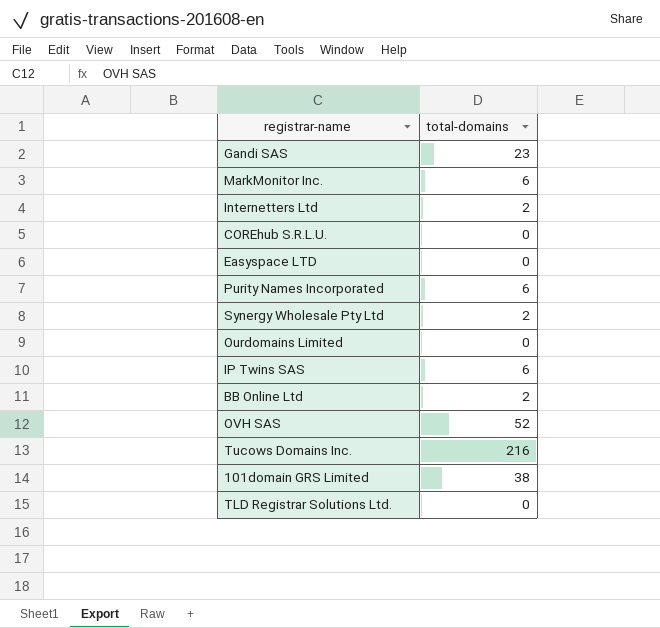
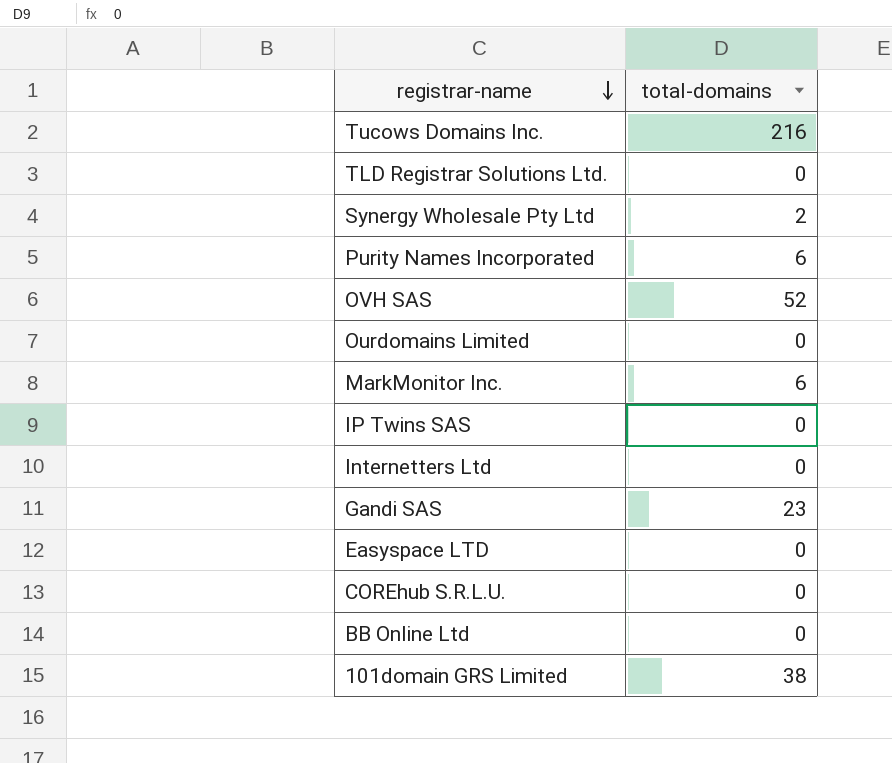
row order: none -> registrar-name descending
IP Twins SAS | total-domains: 6 -> 0
Internetters Ltd | total-domains: 2 -> 0
BB Online Ltd | total-domains: 2 -> 0

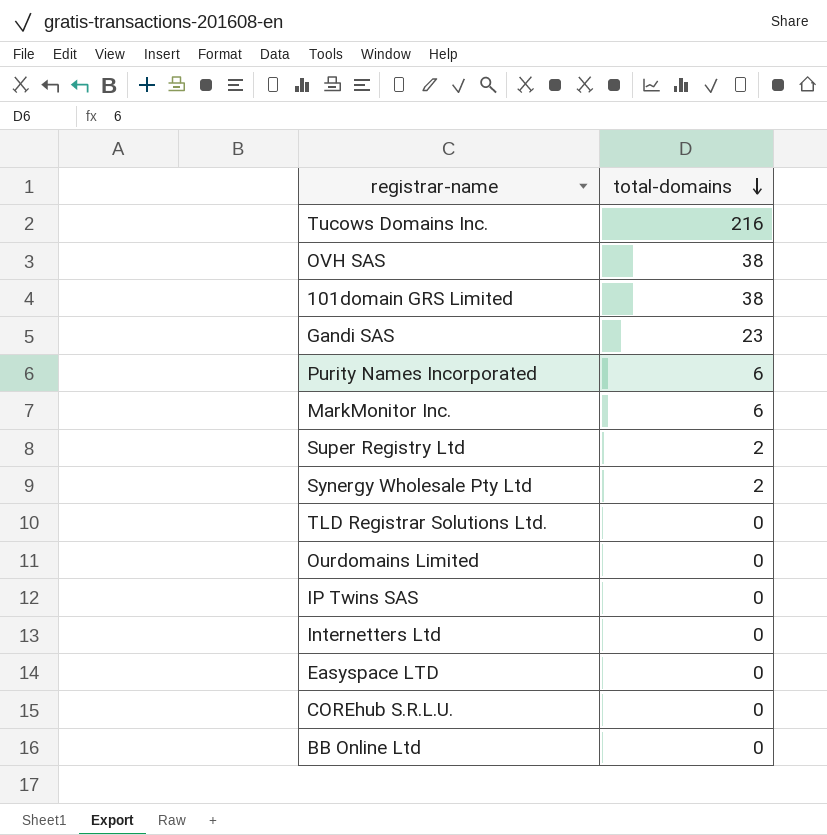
row order: registrar-name descending -> total-domains descending
OVH SAS | total-domains: 52 -> 38
row Super Registry Ltd: none -> 2

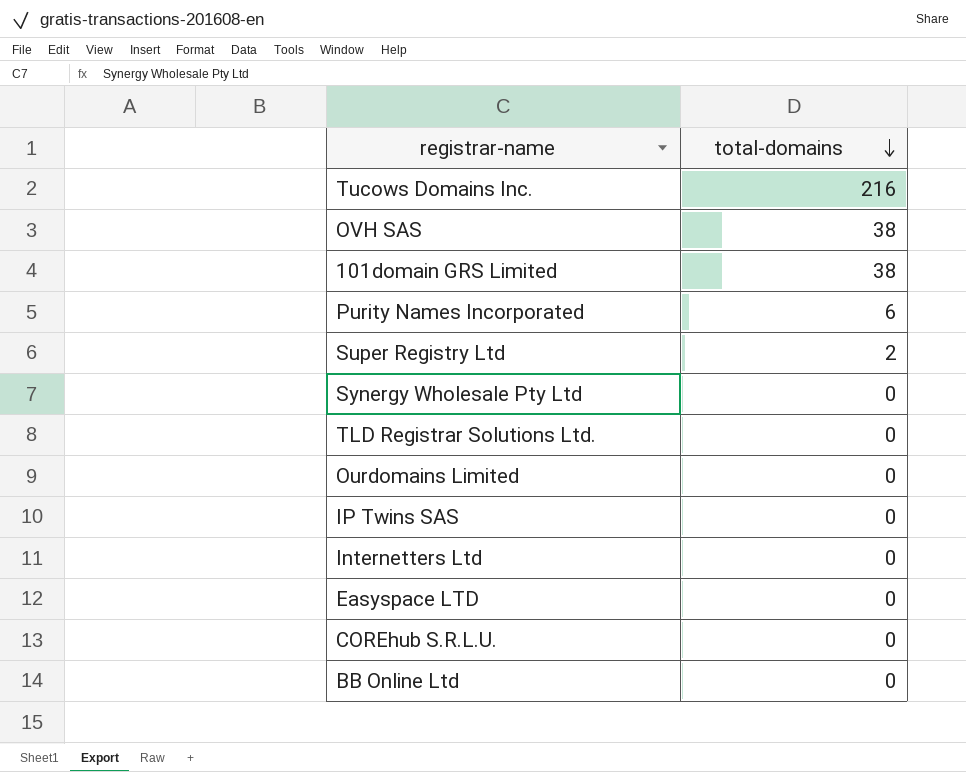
row Gandi SAS: 23 -> none
row MarkMonitor Inc.: 6 -> none
Synergy Wholesale Pty Ltd | total-domains: 2 -> 0

